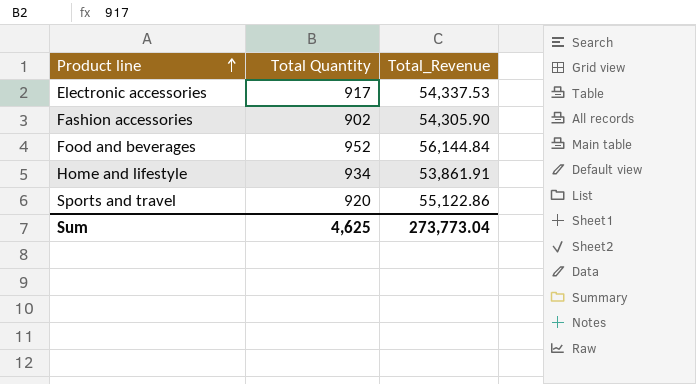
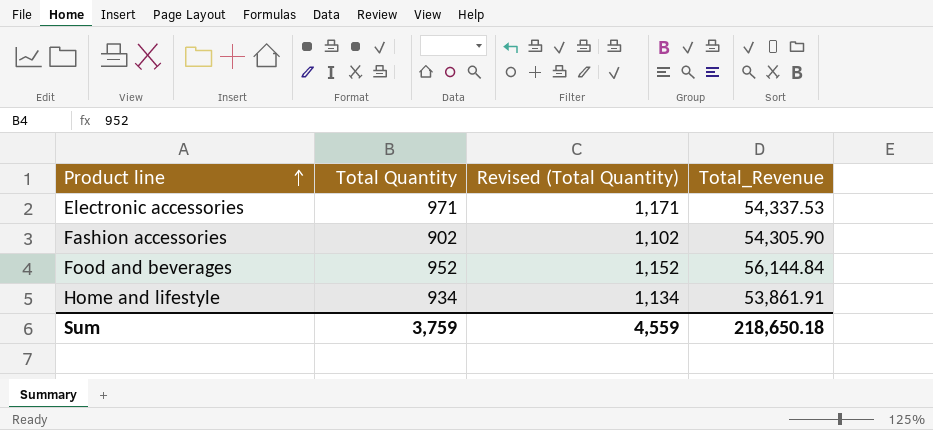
column Revised (Total Quantity) | formula: none -> [Total Quantity] + 200
row Sports and travel: 920 | 55,122.86 -> none
Electronic accessories | Total Quantity: 917 -> 971
Sum | Total Quantity: 4,625 -> 3,759
Sum | Total_Revenue: 273,773.04 -> 218,650.18

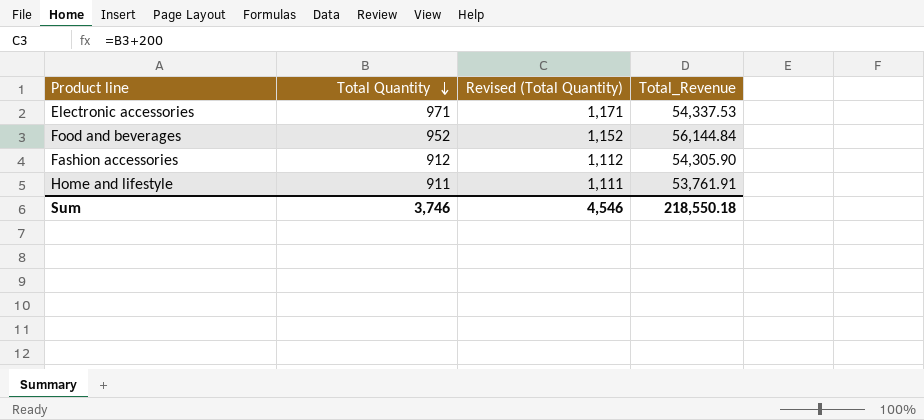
row order: Product line ascending -> Total Quantity descending
Fashion accessories | Total Quantity: 902 -> 912
Fashion accessories | Revised (Total Quantity): 1,102 -> 1,112
Home and lifestyle | Total Quantity: 934 -> 911
Home and lifestyle | Revised (Total Quantity): 1,134 -> 1,111
Home and lifestyle | Total_Revenue: 53,861.91 -> 53,761.91
Sum | Total Quantity: 3,759 -> 3,746
Sum | Revised (Total Quantity): 4,559 -> 4,546
Sum | Total_Revenue: 218,650.18 -> 218,550.18

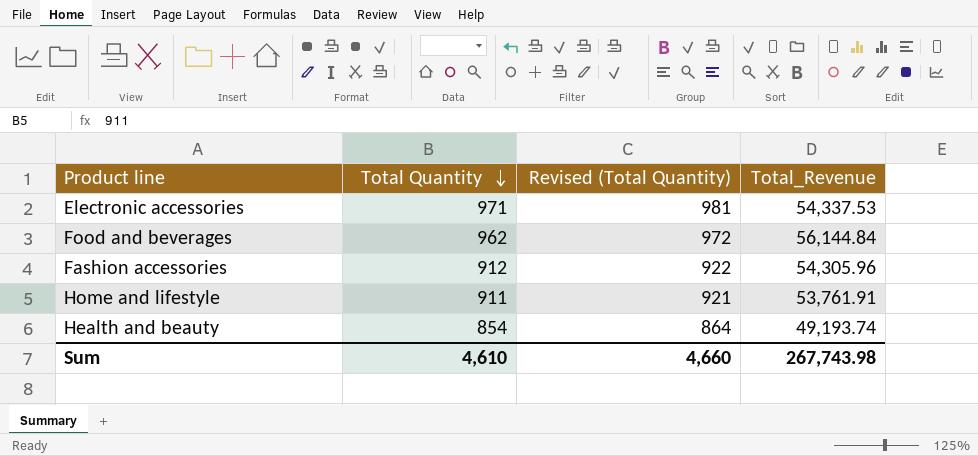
column Revised (Total Quantity) | formula: [Total Quantity] + 200 -> [Total Quantity] + 10
Food and beverages | Total Quantity: 952 -> 962
Fashion accessories | Total_Revenue: 54,305.90 -> 54,305.96
row Health and beauty: none -> 854 | 864 | 49,193.74
Sum | Total Quantity: 3,746 -> 4,610
Sum | Revised (Total Quantity): 4,546 -> 4,660
Sum | Total_Revenue: 218,550.18 -> 267,743.98

